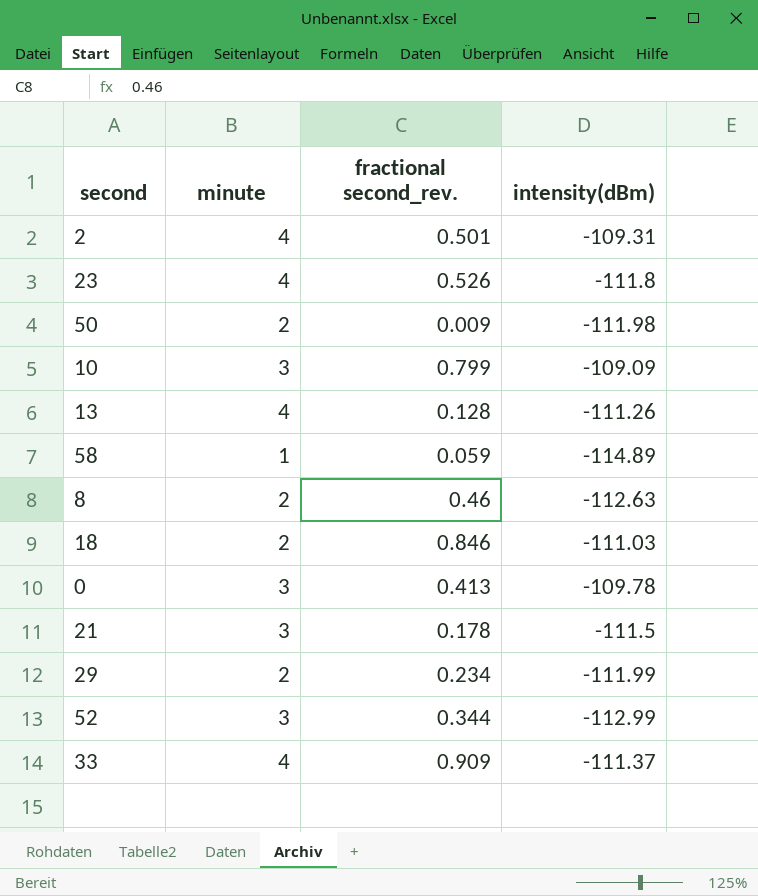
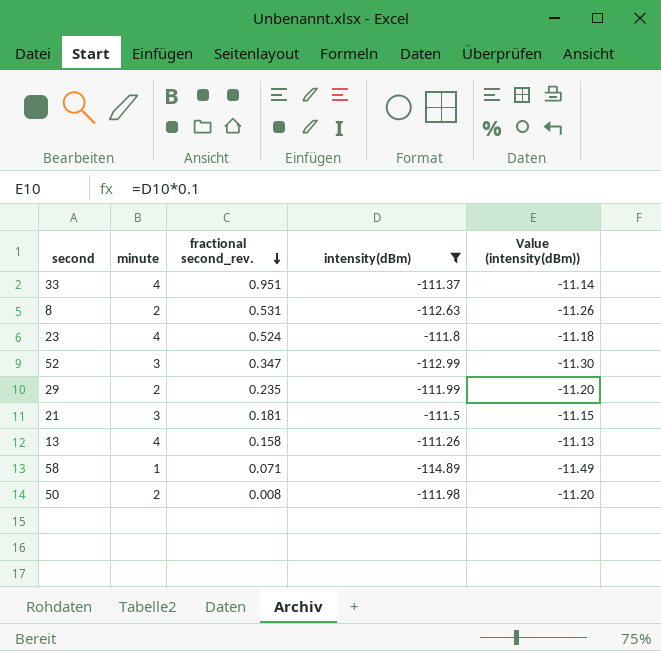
filter: none -> intensity(dBm) <= -111.26
row order: none -> fractional second_rev. descending
column Value (intensity(dBm)) | formula: none -> [intensity(dBm)] * 0.1
33 | fractional second_rev.: 0.909 -> 0.951
8 | fractional second_rev.: 0.46 -> 0.531
23 | fractional second_rev.: 0.526 -> 0.524
52 | fractional second_rev.: 0.344 -> 0.347
29 | fractional second_rev.: 0.234 -> 0.235
21 | fractional second_rev.: 0.178 -> 0.181
13 | fractional second_rev.: 0.128 -> 0.158
58 | fractional second_rev.: 0.059 -> 0.071
50 | fractional second_rev.: 0.009 -> 0.008

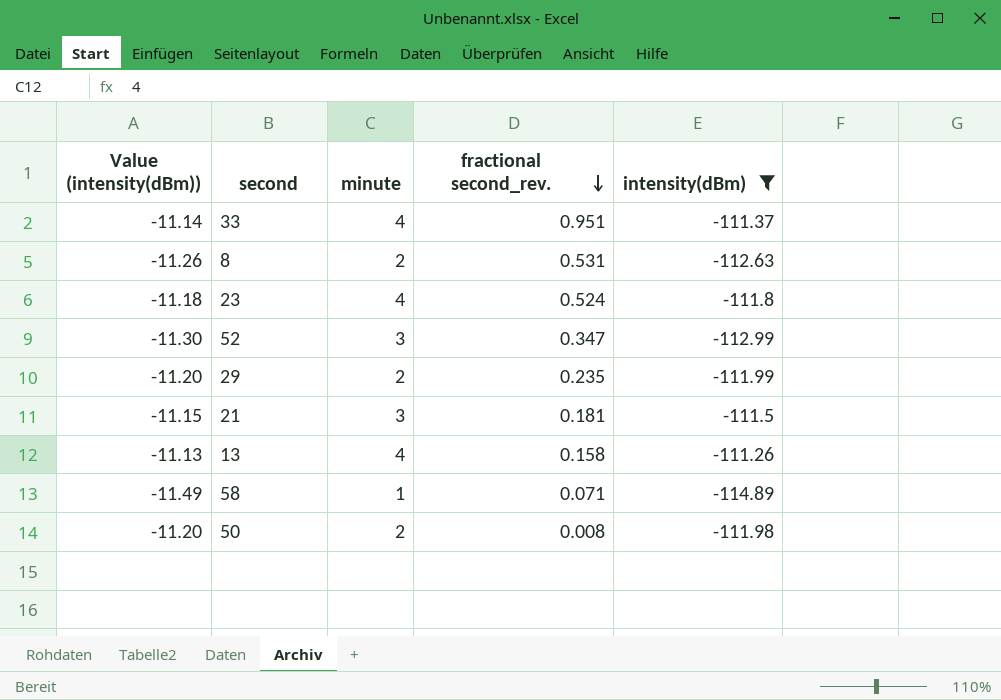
column Value (intensity(dBm)) | position: 5 -> 1

